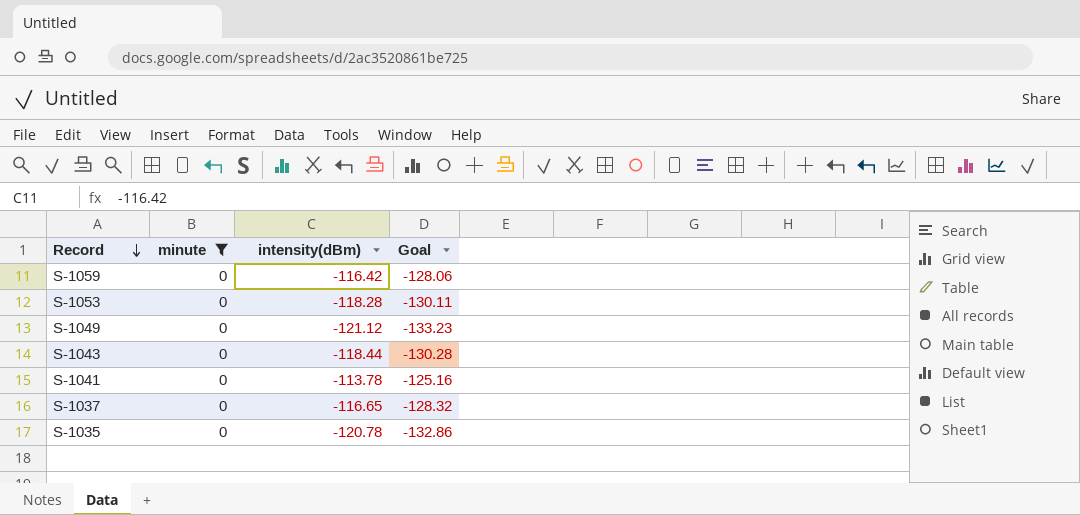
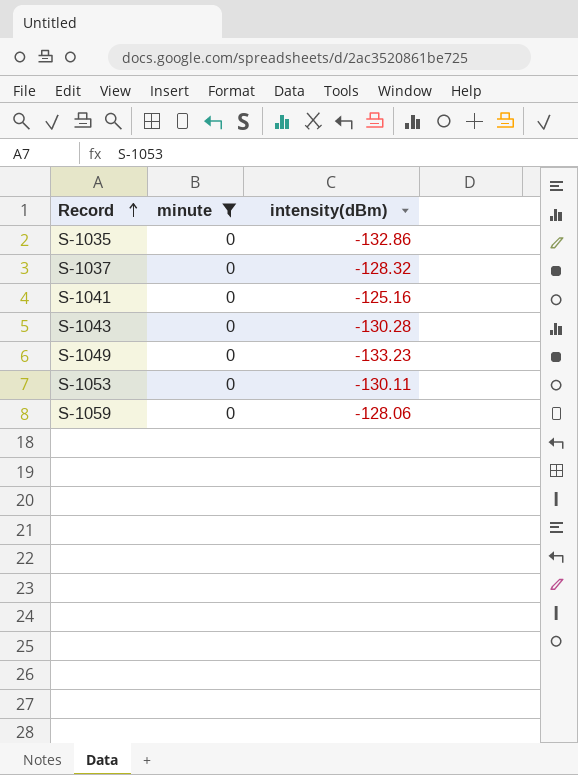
row order: Record descending -> Record ascending
column Goal | formula: [intensity(dBm)] * 1.1 -> none
S-1035 | intensity(dBm): -120.78 -> -132.86
S-1037 | intensity(dBm): -116.65 -> -128.32
S-1041 | intensity(dBm): -113.78 -> -125.16
S-1043 | intensity(dBm): -118.44 -> -130.28
S-1049 | intensity(dBm): -121.12 -> -133.23
S-1053 | intensity(dBm): -118.28 -> -130.11
S-1059 | intensity(dBm): -116.42 -> -128.06

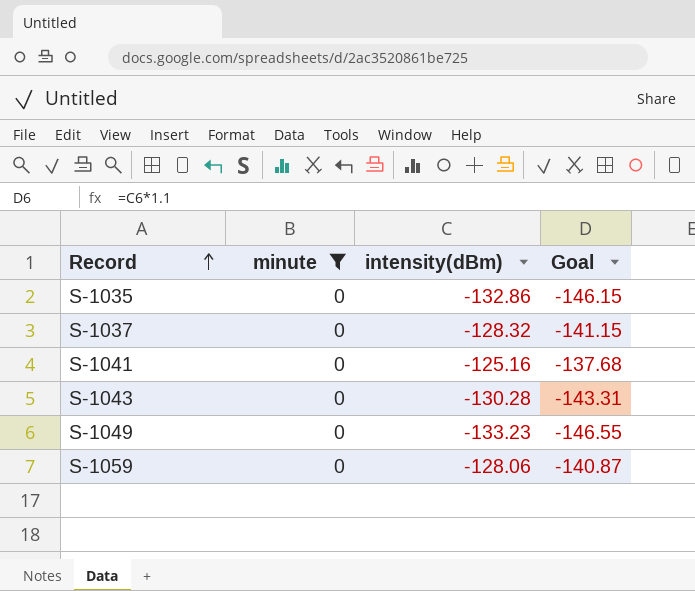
column Goal | formula: none -> [intensity(dBm)] * 1.1
row S-1053: 0 | -130.11 -> none

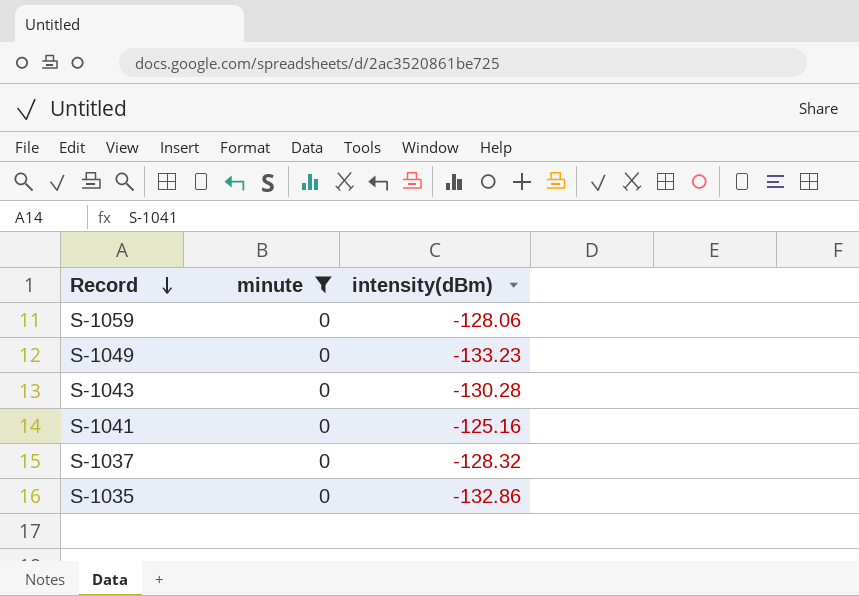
row order: Record ascending -> Record descending
column Goal | formula: [intensity(dBm)] * 1.1 -> none

